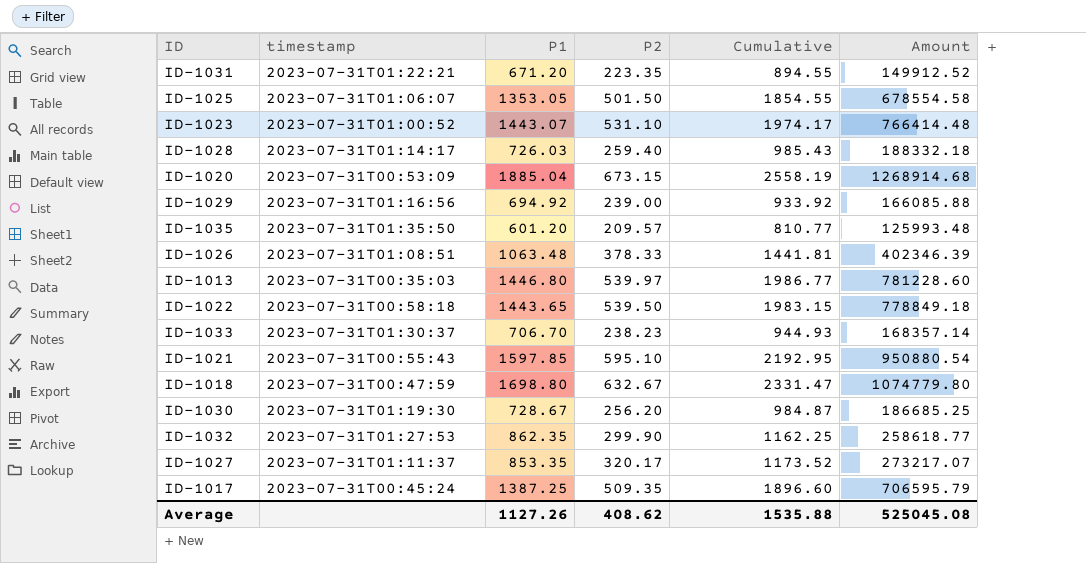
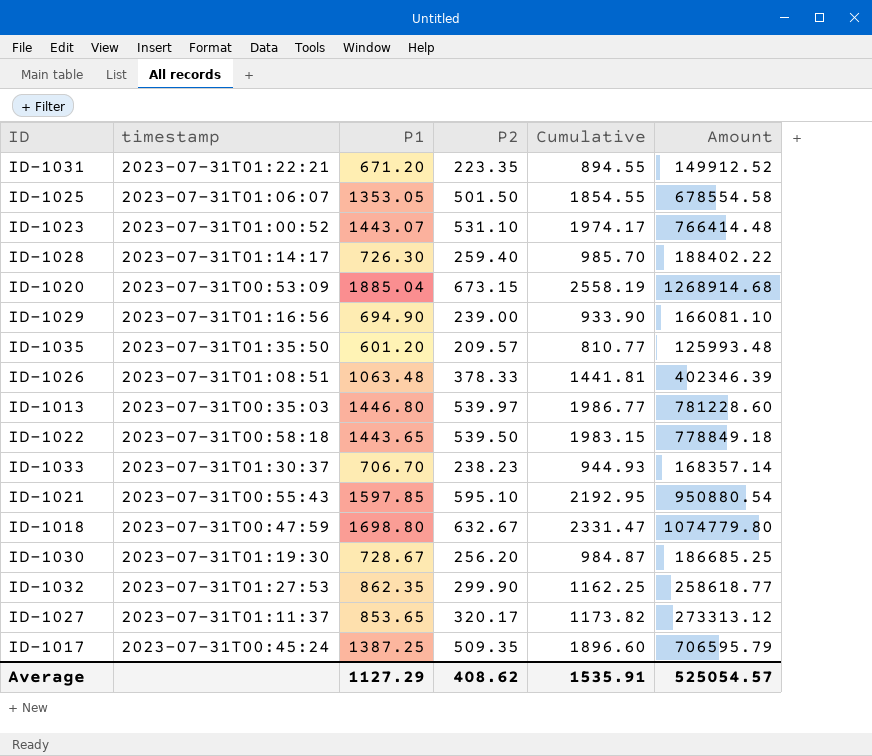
ID-1028 | P1: 726.03 -> 726.30
ID-1028 | Cumulative: 985.43 -> 985.70
ID-1028 | Amount: 188332.18 -> 188402.22
ID-1029 | P1: 694.92 -> 694.90
ID-1029 | Cumulative: 933.92 -> 933.90
ID-1029 | Amount: 166085.88 -> 166081.10
ID-1027 | P1: 853.35 -> 853.65
ID-1027 | Cumulative: 1173.52 -> 1173.82
ID-1027 | Amount: 273217.07 -> 273313.12
Average | P1: 1127.26 -> 1127.29
Average | Cumulative: 1535.88 -> 1535.91
Average | Amount: 525045.08 -> 525054.57

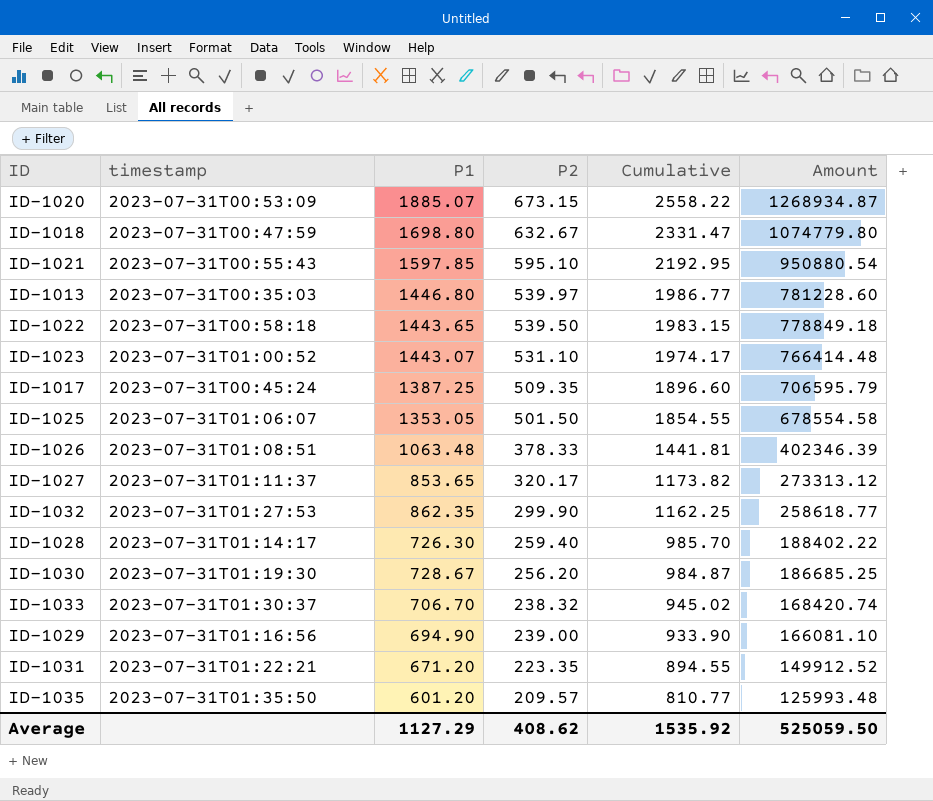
row order: none -> Cumulative descending
ID-1020 | P1: 1885.04 -> 1885.07
ID-1020 | Cumulative: 2558.19 -> 2558.22
ID-1020 | Amount: 1268914.68 -> 1268934.87
ID-1033 | P2: 238.23 -> 238.32
ID-1033 | Cumulative: 944.93 -> 945.02
ID-1033 | Amount: 168357.14 -> 168420.74
Average | Cumulative: 1535.91 -> 1535.92
Average | Amount: 525054.57 -> 525059.50

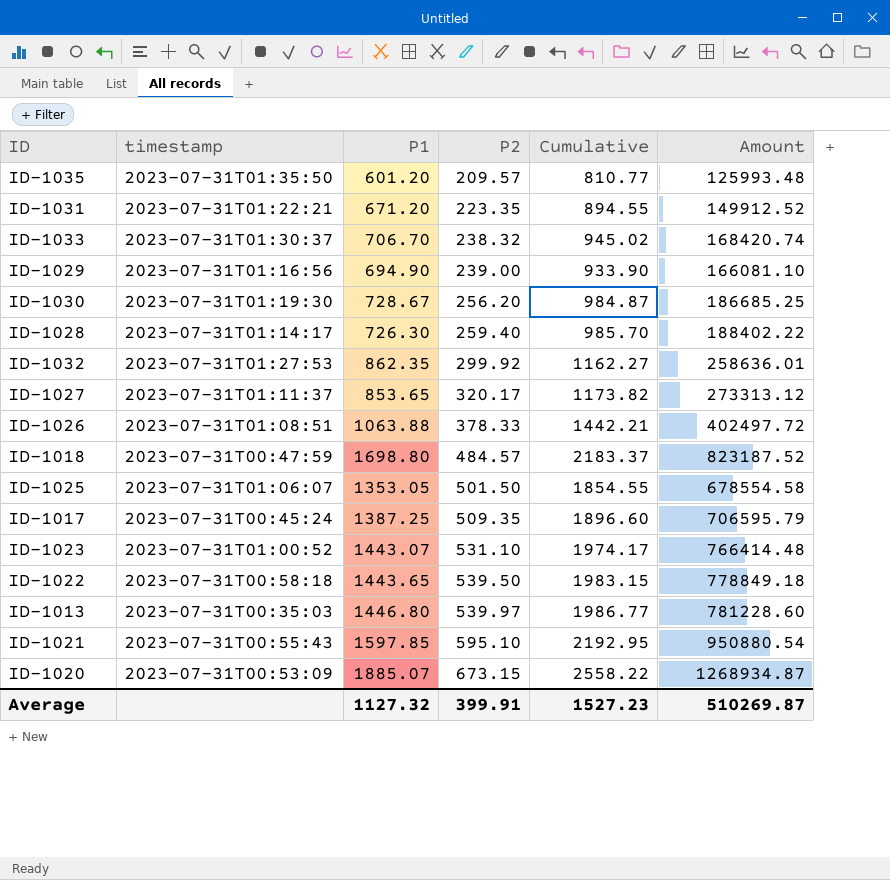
row order: Cumulative descending -> P2 ascending
ID-1032 | P2: 299.90 -> 299.92
ID-1032 | Cumulative: 1162.25 -> 1162.27
ID-1032 | Amount: 258618.77 -> 258636.01
ID-1026 | P1: 1063.48 -> 1063.88
ID-1026 | Cumulative: 1441.81 -> 1442.21
ID-1026 | Amount: 402346.39 -> 402497.72
ID-1018 | P2: 632.67 -> 484.57
ID-1018 | Cumulative: 2331.47 -> 2183.37
ID-1018 | Amount: 1074779.80 -> 823187.52
Average | P1: 1127.29 -> 1127.32
Average | P2: 408.62 -> 399.91
Average | Cumulative: 1535.92 -> 1527.23
Average | Amount: 525059.50 -> 510269.87

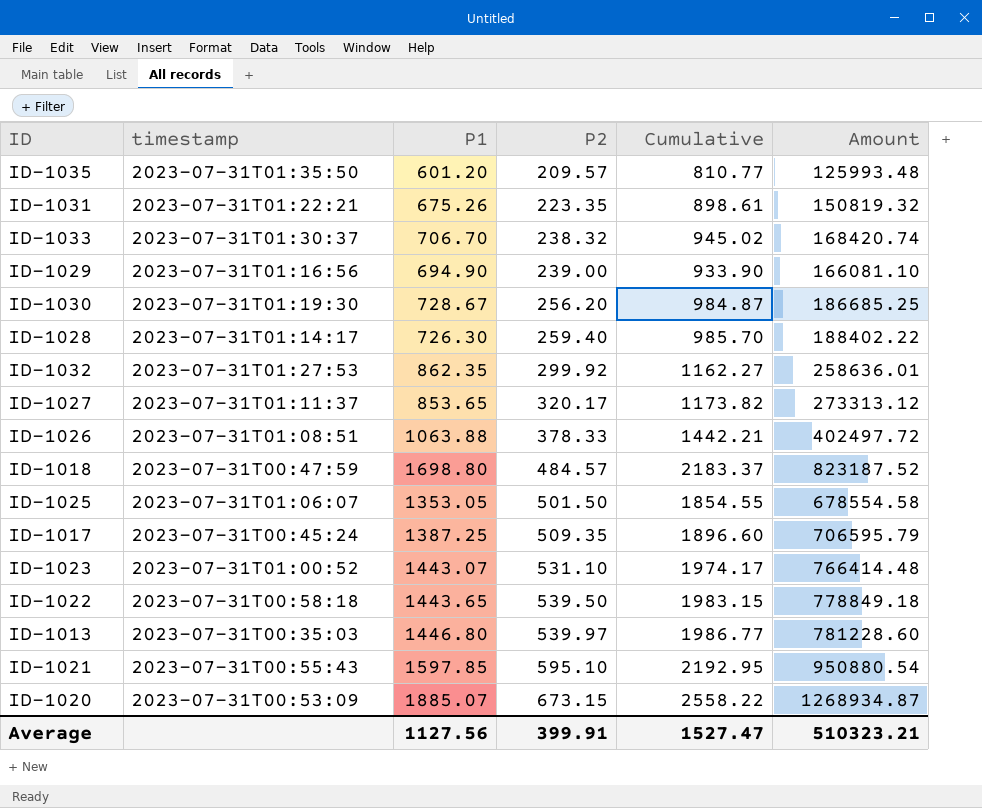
ID-1031 | P1: 671.20 -> 675.26
ID-1031 | Cumulative: 894.55 -> 898.61
ID-1031 | Amount: 149912.52 -> 150819.32
Average | P1: 1127.32 -> 1127.56
Average | Cumulative: 1527.23 -> 1527.47
Average | Amount: 510269.87 -> 510323.21

